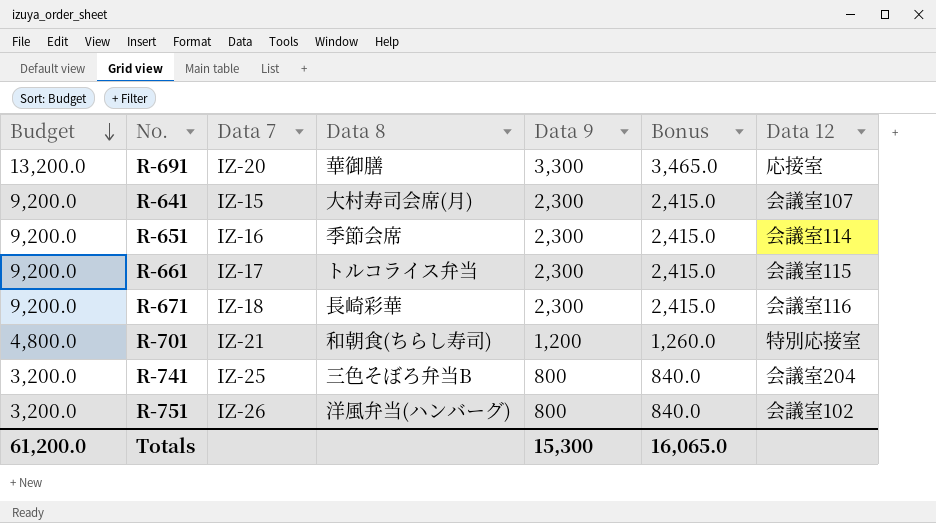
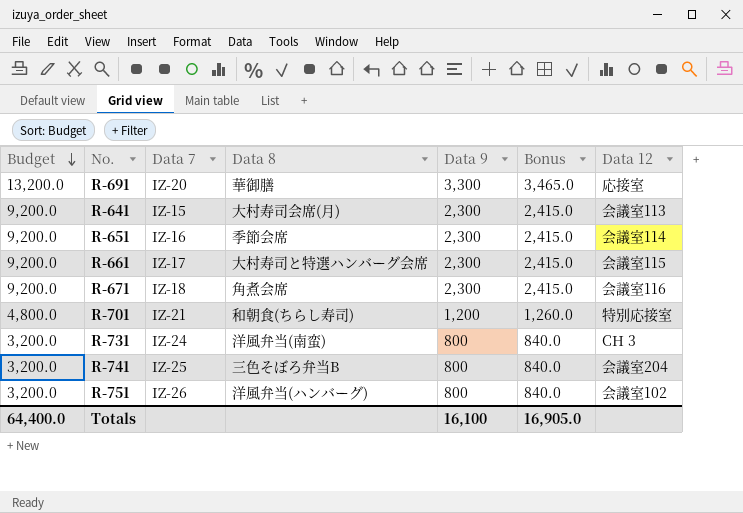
R-641 | Data 12: 会議室107 -> 会議室113
R-661 | Data 8: トルコライス弁当 -> 大村寿司と特選ハンバーグ会席
R-671 | Data 8: 長崎彩華 -> 角煮会席
row R-731: none -> 3,200.0 | IZ-24 | 洋風弁当(南蛮) | 800 | 840.0 | CH 3
Totals | Budget: 61,200.0 -> 64,400.0
Totals | Data 9: 15,300 -> 16,100
Totals | Bonus: 16,065.0 -> 16,905.0

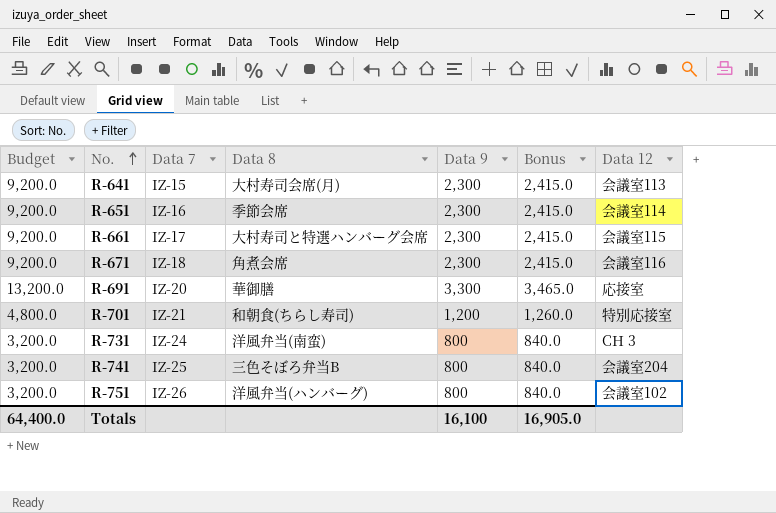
row order: Budget descending -> No. ascending

